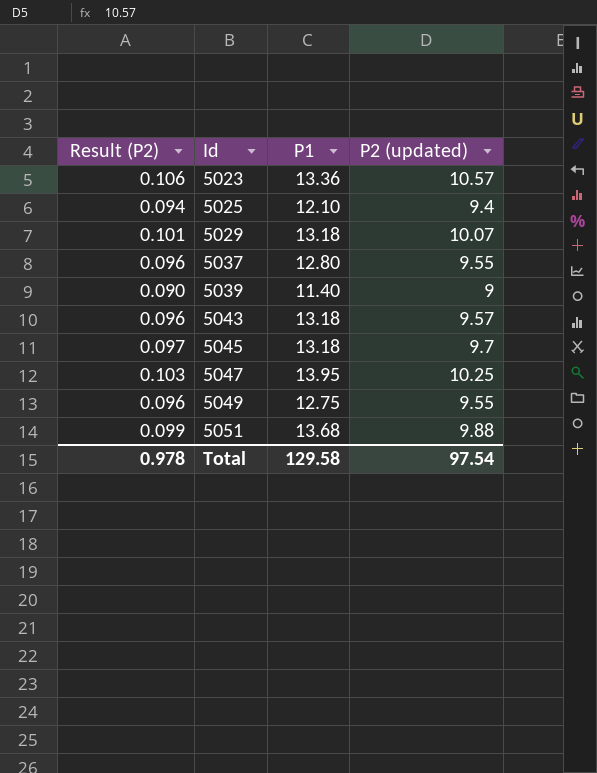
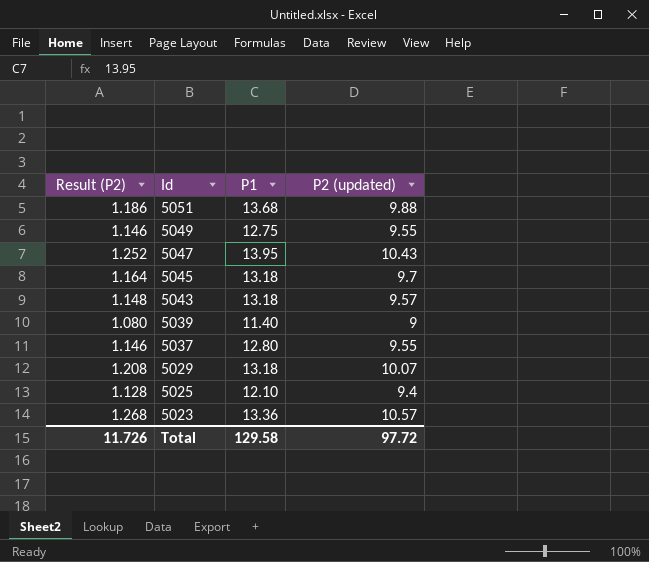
row order: Id ascending -> Id descending
column Result (P2) | formula: [P2 (updated)] * 0.01 -> [P2 (updated)] * 0.12
5047 | P2 (updated): 10.25 -> 10.43
Total | Result (P2): 0.978 -> 11.726
Total | P2 (updated): 97.54 -> 97.72

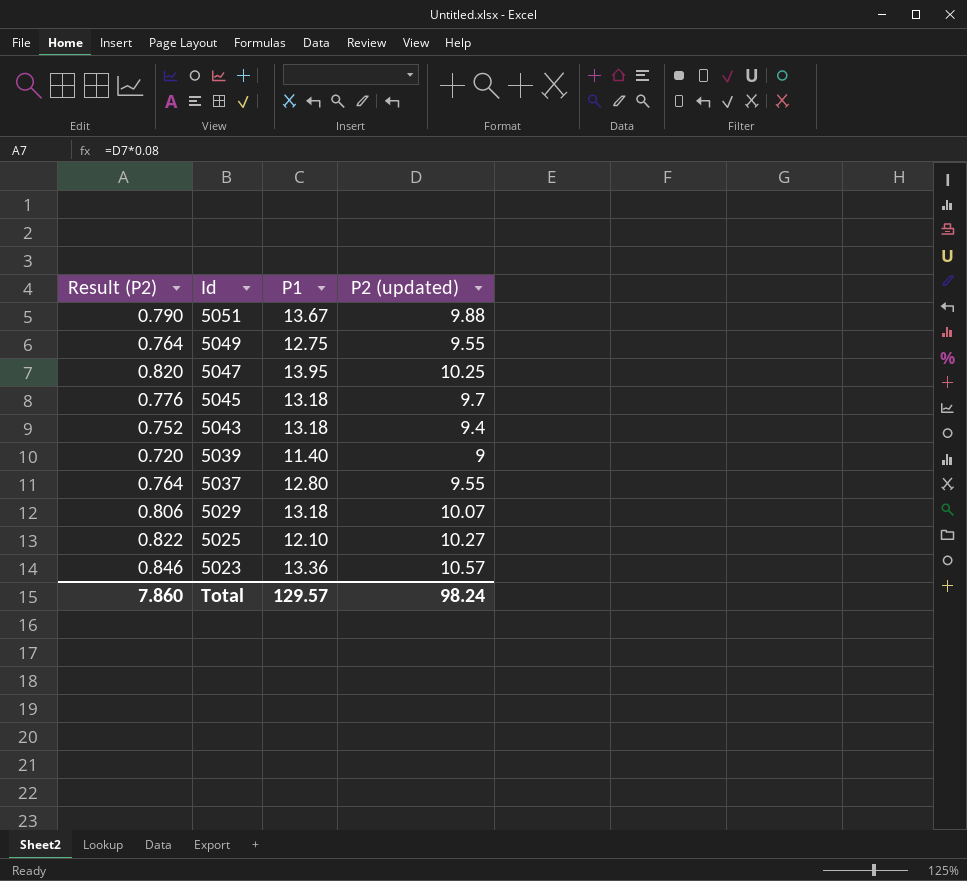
column Result (P2) | formula: [P2 (updated)] * 0.12 -> [P2 (updated)] * 0.08
5051 | P1: 13.68 -> 13.67
5047 | P2 (updated): 10.43 -> 10.25
5043 | P2 (updated): 9.57 -> 9.4
5025 | P2 (updated): 9.4 -> 10.27
Total | Result (P2): 11.726 -> 7.860
Total | P1: 129.58 -> 129.57
Total | P2 (updated): 97.72 -> 98.24

